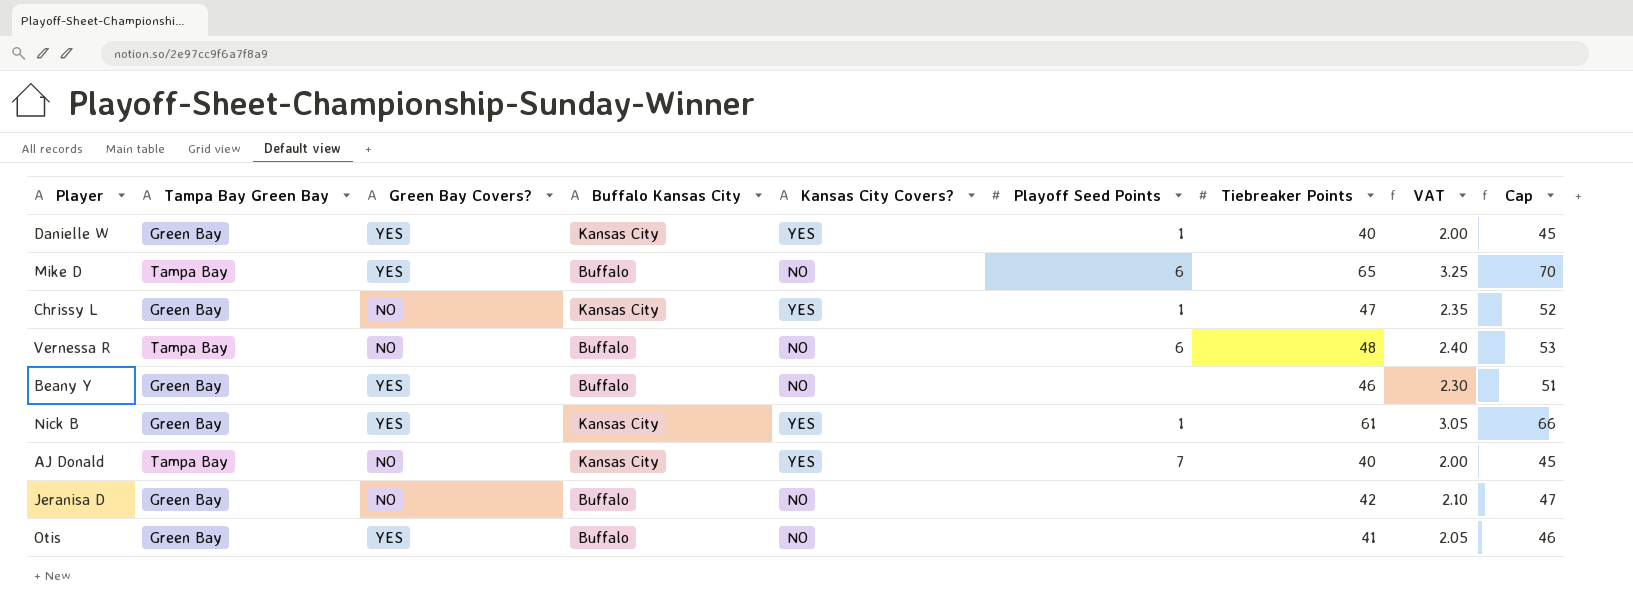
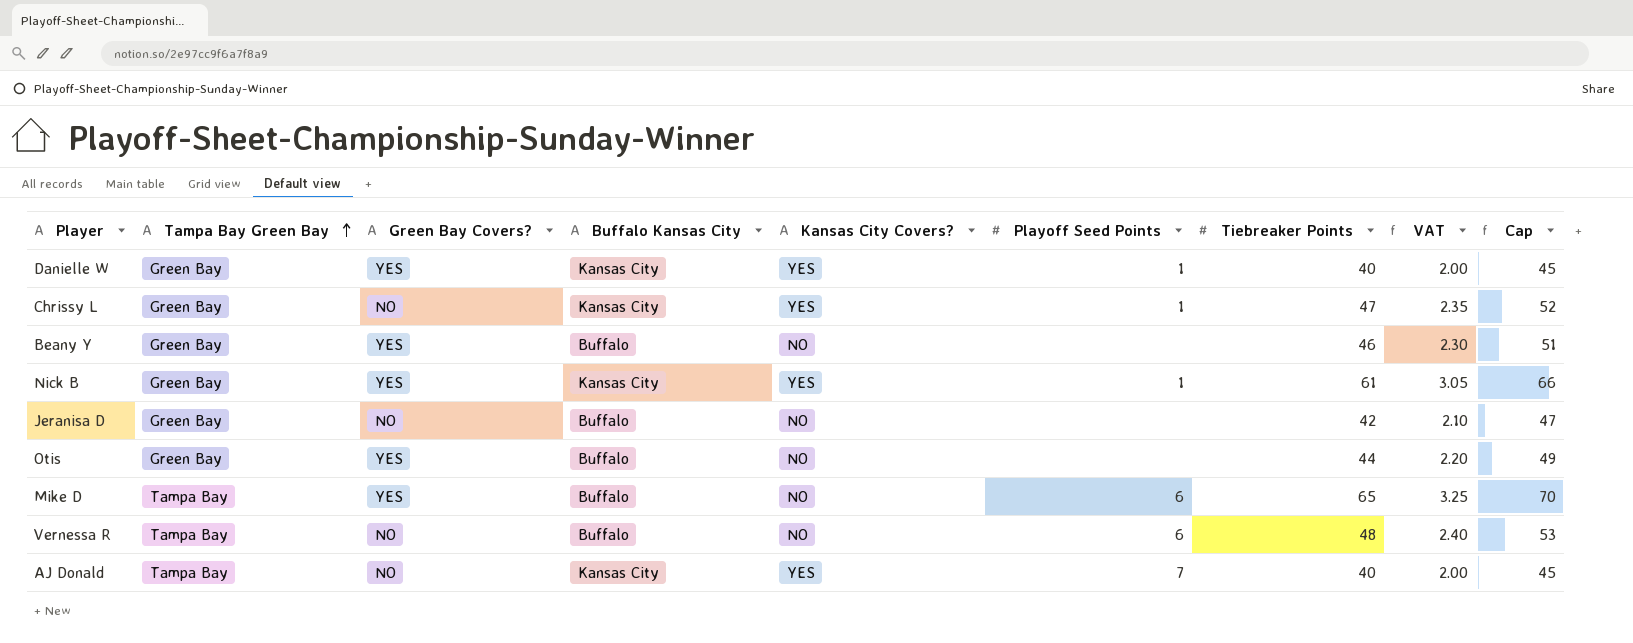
row order: none -> Tampa Bay Green Bay ascending
Otis | Tiebreaker Points: 41 -> 44
Otis | VAT: 2.05 -> 2.20
Otis | Cap: 46 -> 49

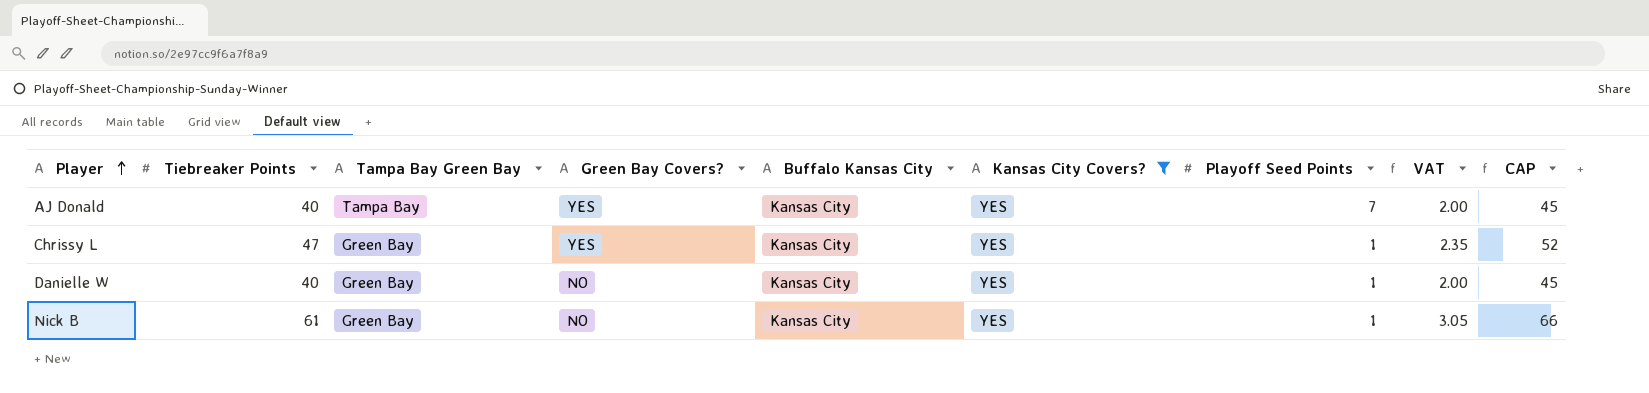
filter: none -> Kansas City Covers? = YES
row order: Tampa Bay Green Bay ascending -> Player ascending
column Tiebreaker Points | position: 7 -> 2
column name: Cap -> CAP
AJ Donald | Green Bay Covers?: NO -> YES
Chrissy L | Green Bay Covers?: NO -> YES
Danielle W | Green Bay Covers?: YES -> NO
Nick B | Green Bay Covers?: YES -> NO

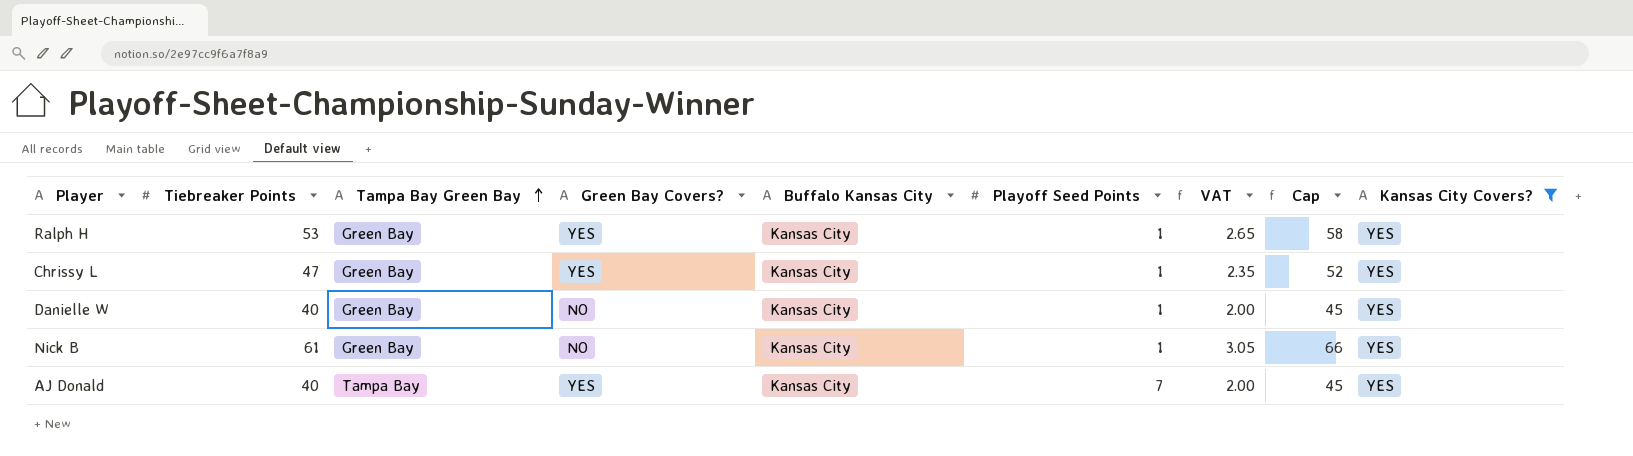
row order: Player ascending -> Tampa Bay Green Bay ascending
column name: CAP -> Cap
column Kansas City Covers? | position: 6 -> 9
row Ralph H: none -> 53 | Green Bay | YES | Kansas City | 1 | 2.65 | 58 | YES

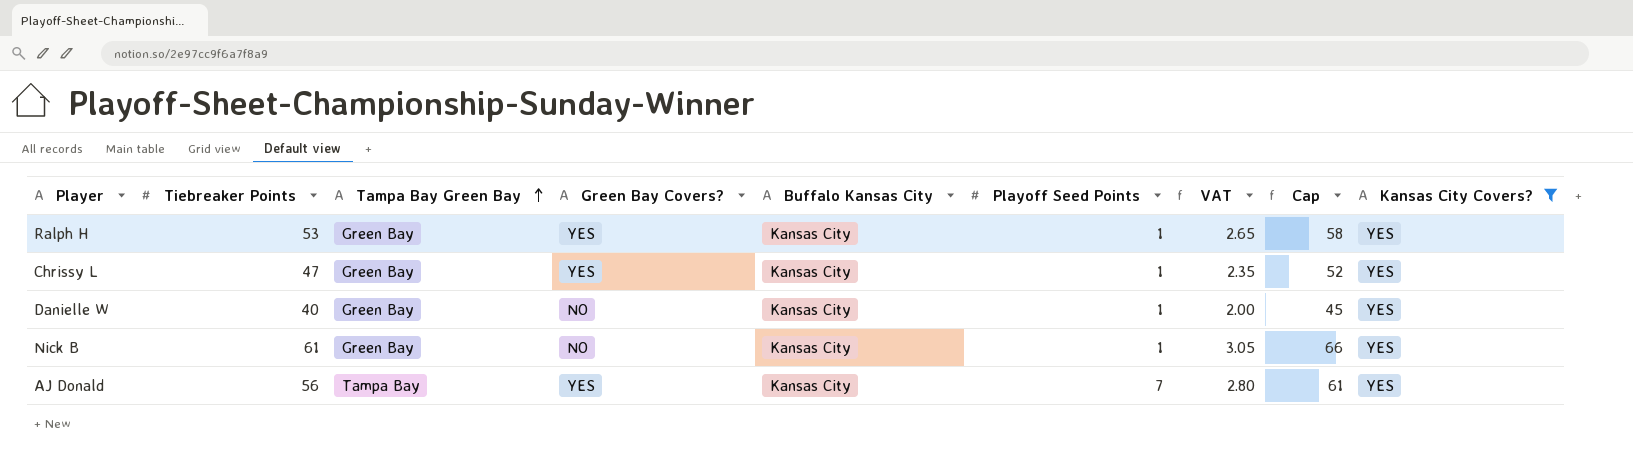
AJ Donald | Tiebreaker Points: 40 -> 56
AJ Donald | VAT: 2.00 -> 2.80
AJ Donald | Cap: 45 -> 61

